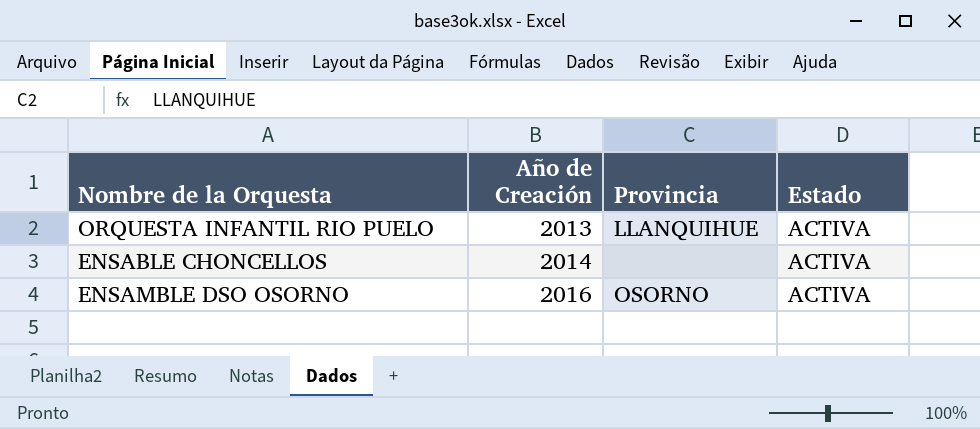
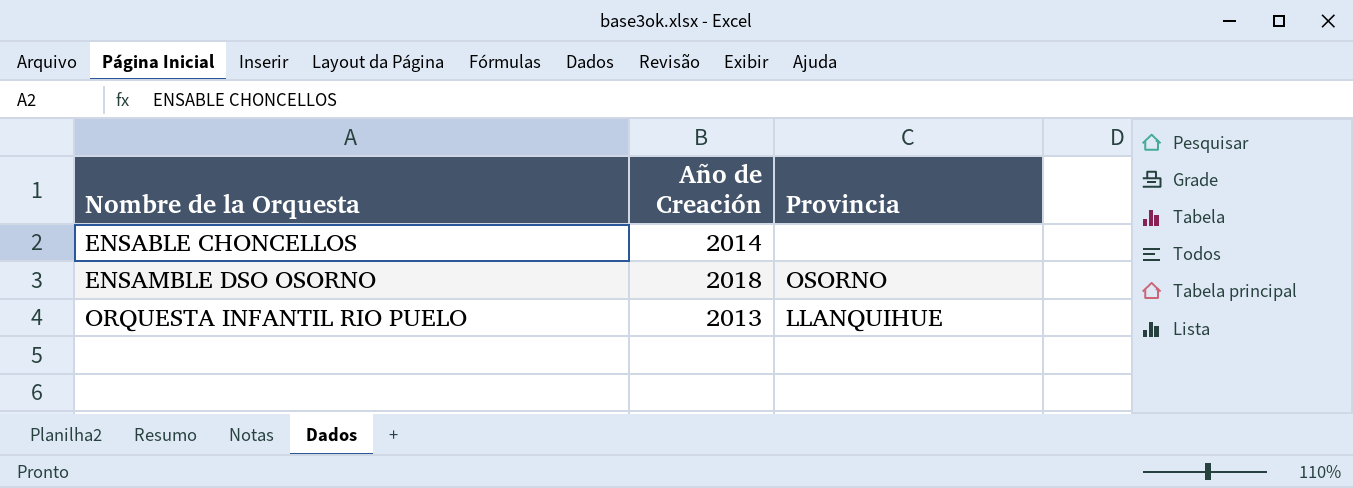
row order: Año de Creación ascending -> Nombre de la Orquesta ascending
column Estado | position: 4 -> none
ENSAMBLE DSO OSORNO | Año de Creación: 2016 -> 2018

